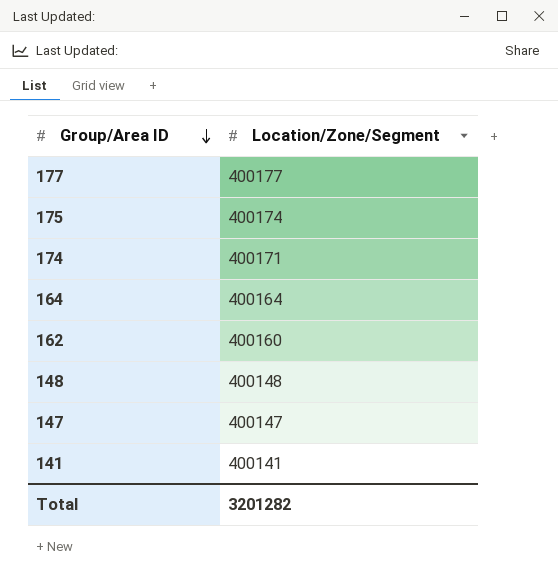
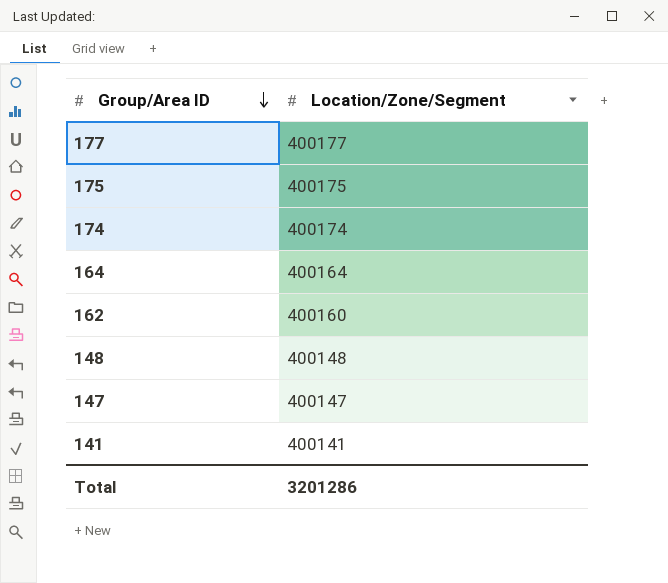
175 | Location/Zone/Segment: 400174 -> 400175
174 | Location/Zone/Segment: 400171 -> 400174
Total | Location/Zone/Segment: 3201282 -> 3201286

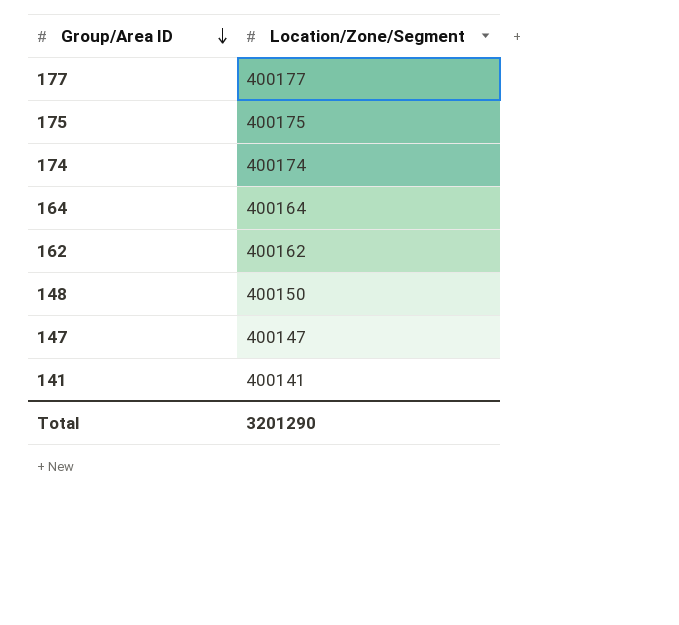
162 | Location/Zone/Segment: 400160 -> 400162
148 | Location/Zone/Segment: 400148 -> 400150
Total | Location/Zone/Segment: 3201286 -> 3201290

